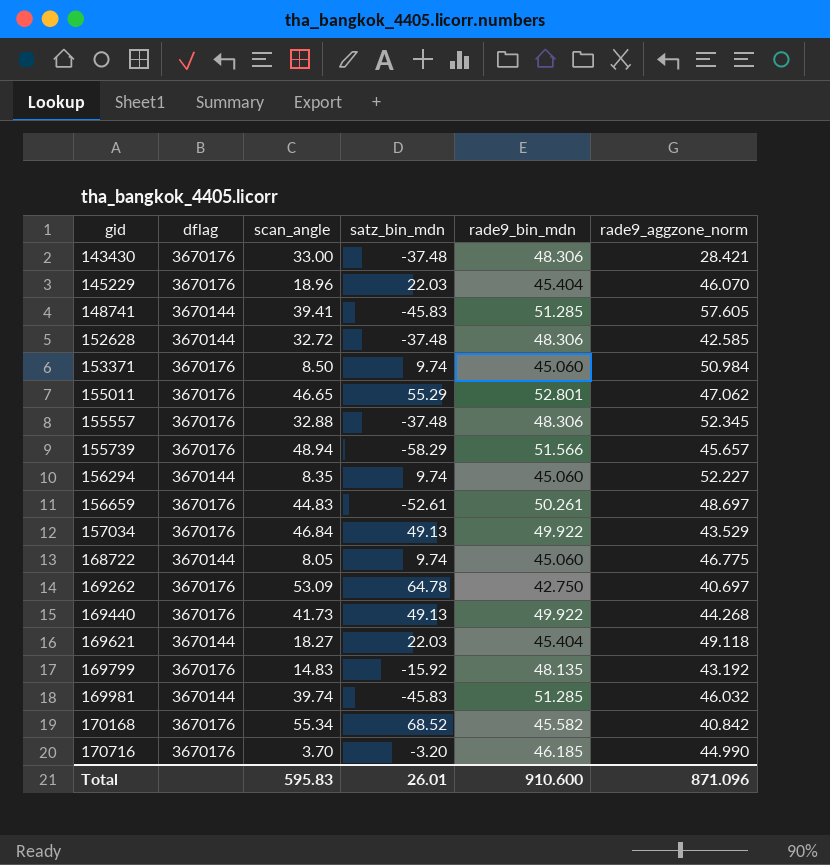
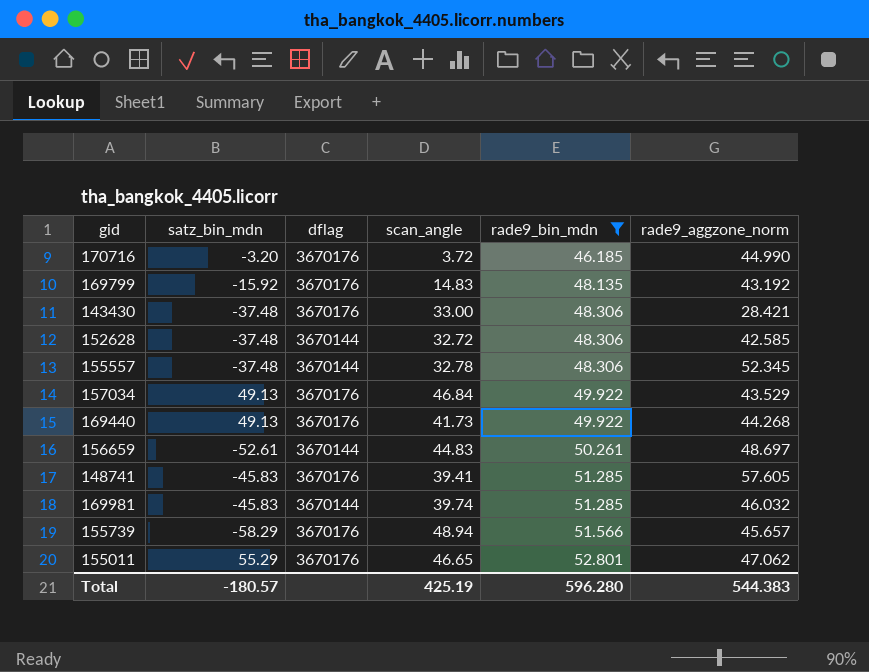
filter: none -> rade9_bin_mdn >= 46.185
row order: gid ascending -> rade9_bin_mdn ascending
column satz_bin_mdn | position: 4 -> 2
170716 | scan_angle: 3.70 -> 3.72
155557 | dflag: 3670176 -> 3670144
155557 | scan_angle: 32.88 -> 32.78
156659 | dflag: 3670176 -> 3670144
148741 | dflag: 3670144 -> 3670176
Total | satz_bin_mdn: 26.01 -> -180.57
Total | scan_angle: 595.83 -> 425.19
Total | rade9_bin_mdn: 910.600 -> 596.280
Total | rade9_aggzone_norm: 871.096 -> 544.383

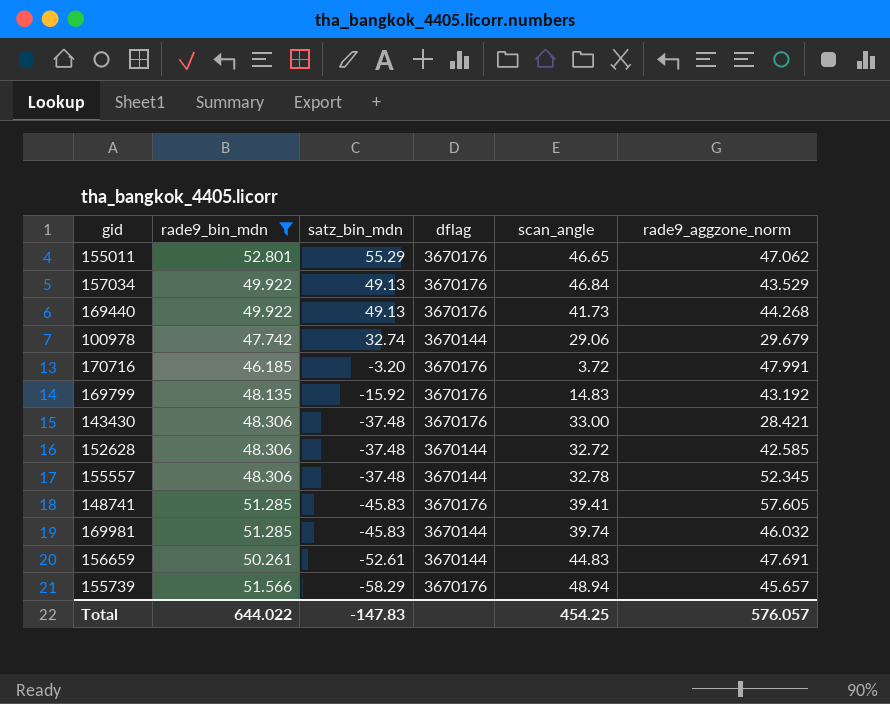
row order: rade9_bin_mdn ascending -> satz_bin_mdn descending
column rade9_bin_mdn | position: 5 -> 2
row 100978: none -> 47.742 | 32.74 | 3670144 | 29.06 | 29.679
170716 | rade9_aggzone_norm: 44.990 -> 47.991
156659 | rade9_aggzone_norm: 48.697 -> 47.691
Total | rade9_bin_mdn: 596.280 -> 644.022
Total | satz_bin_mdn: -180.57 -> -147.83
Total | scan_angle: 425.19 -> 454.25
Total | rade9_aggzone_norm: 544.383 -> 576.057

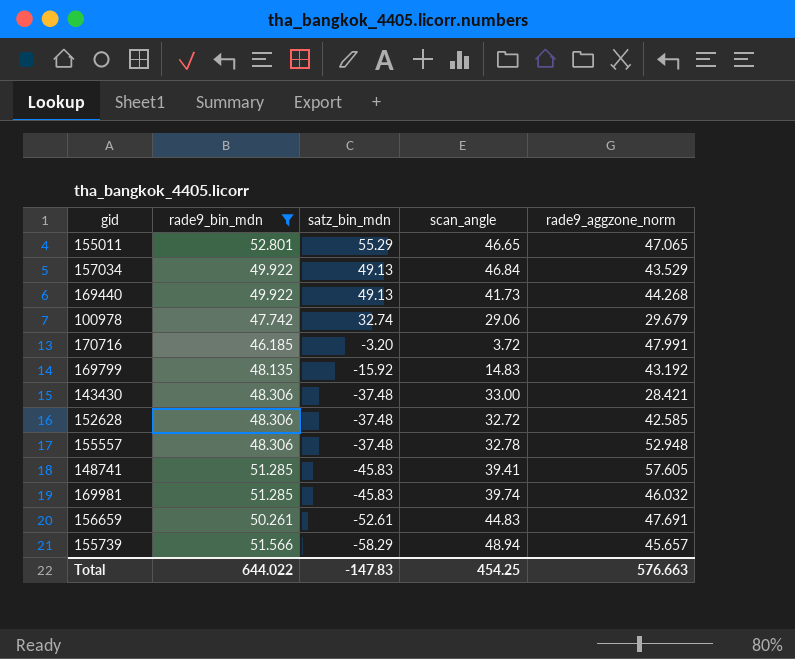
column dflag | position: 4 -> none
155011 | rade9_aggzone_norm: 47.062 -> 47.065
155557 | rade9_aggzone_norm: 52.345 -> 52.948
Total | rade9_aggzone_norm: 576.057 -> 576.663

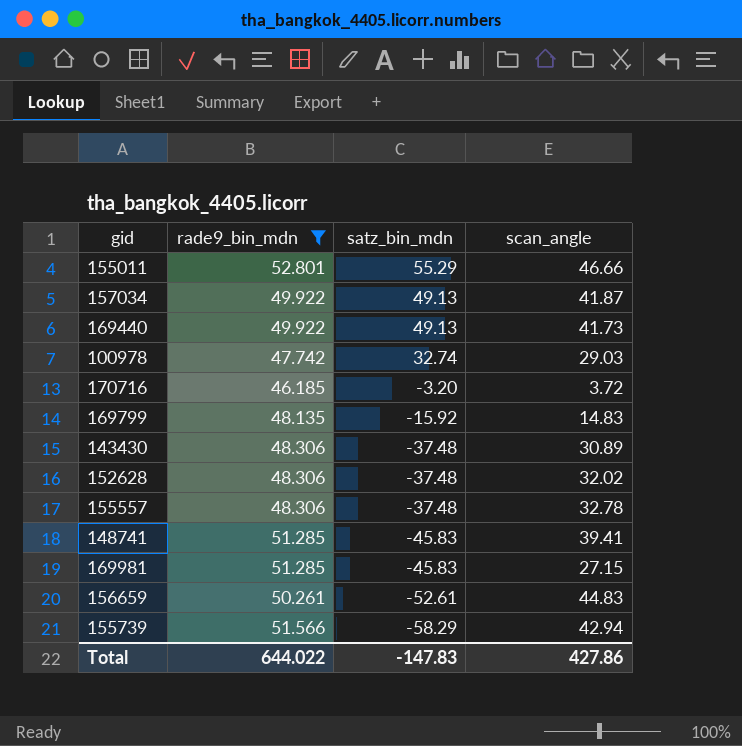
column rade9_aggzone_norm | position: 5 -> none
155011 | scan_angle: 46.65 -> 46.66
157034 | scan_angle: 46.84 -> 41.87
100978 | scan_angle: 29.06 -> 29.03
143430 | scan_angle: 33.00 -> 30.89
152628 | scan_angle: 32.72 -> 32.02
169981 | scan_angle: 39.74 -> 27.15
155739 | scan_angle: 48.94 -> 42.94
Total | scan_angle: 454.25 -> 427.86

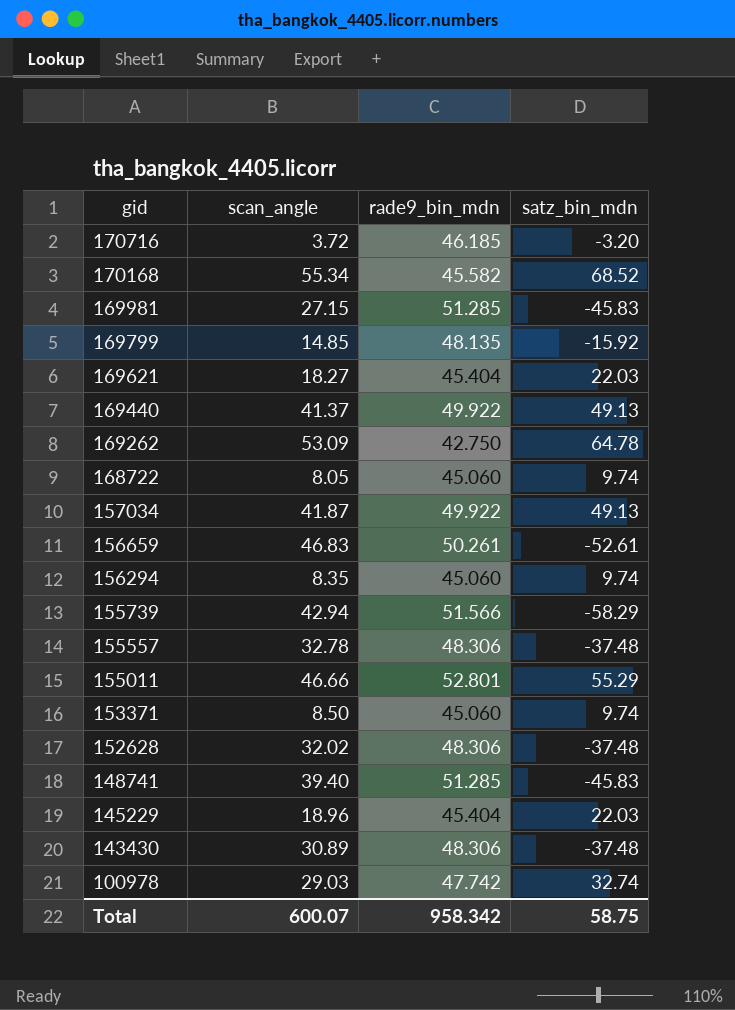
filter: rade9_bin_mdn >= 46.185 -> none
row order: satz_bin_mdn descending -> gid descending
column scan_angle | position: 4 -> 2
169799 | scan_angle: 14.83 -> 14.85
169440 | scan_angle: 41.73 -> 41.37
156659 | scan_angle: 44.83 -> 46.83
148741 | scan_angle: 39.41 -> 39.40
Total | scan_angle: 427.86 -> 600.07
Total | rade9_bin_mdn: 644.022 -> 958.342
Total | satz_bin_mdn: -147.83 -> 58.75

